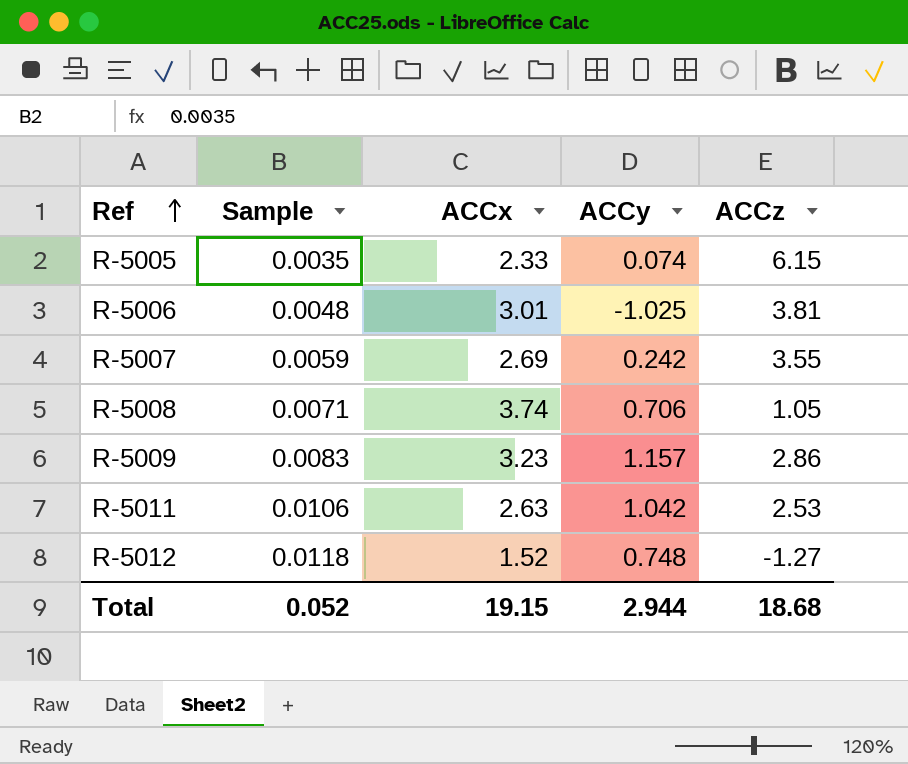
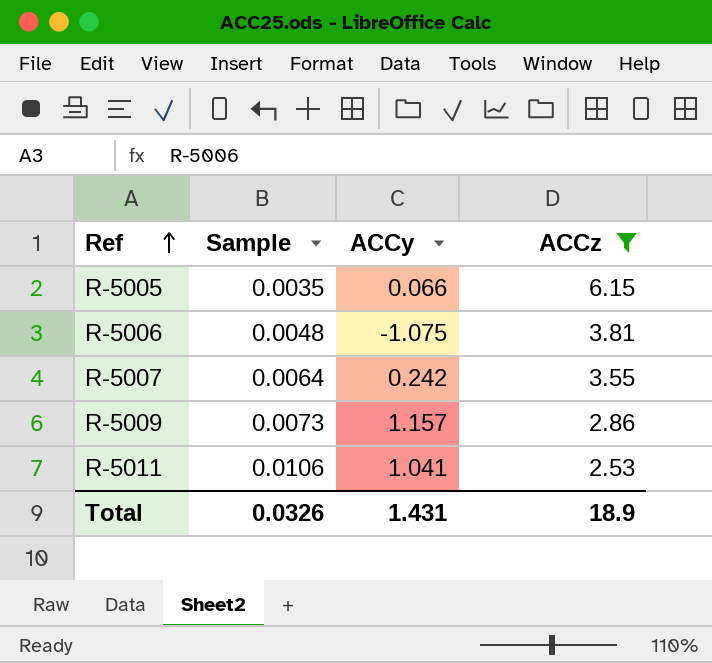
filter: none -> ACCz >= 2.53
column ACCx | position: 3 -> none
R-5005 | ACCy: 0.074 -> 0.066
R-5006 | ACCy: -1.025 -> -1.075
R-5007 | Sample: 0.0059 -> 0.0064
R-5009 | Sample: 0.0083 -> 0.0073
R-5011 | ACCy: 1.042 -> 1.041
Total | Sample: 0.052 -> 0.0326
Total | ACCy: 2.944 -> 1.431
Total | ACCz: 18.68 -> 18.9

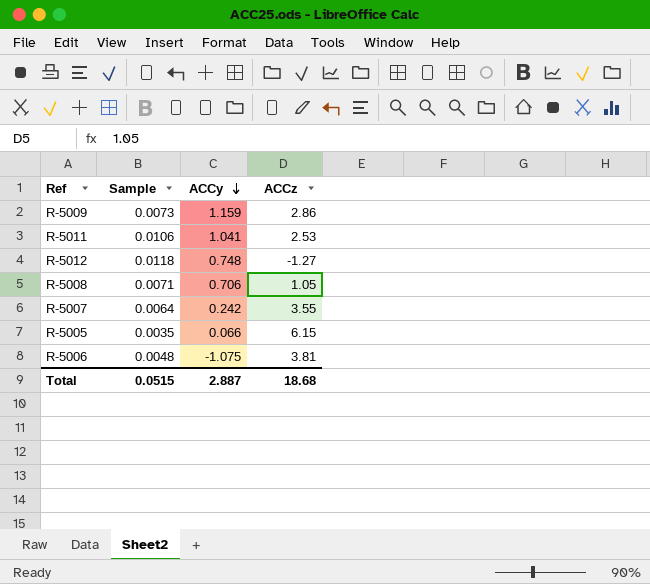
filter: ACCz >= 2.53 -> none
row order: Ref ascending -> ACCy descending
R-5009 | ACCy: 1.157 -> 1.159
Total | Sample: 0.0326 -> 0.0515
Total | ACCy: 1.431 -> 2.887
Total | ACCz: 18.9 -> 18.68

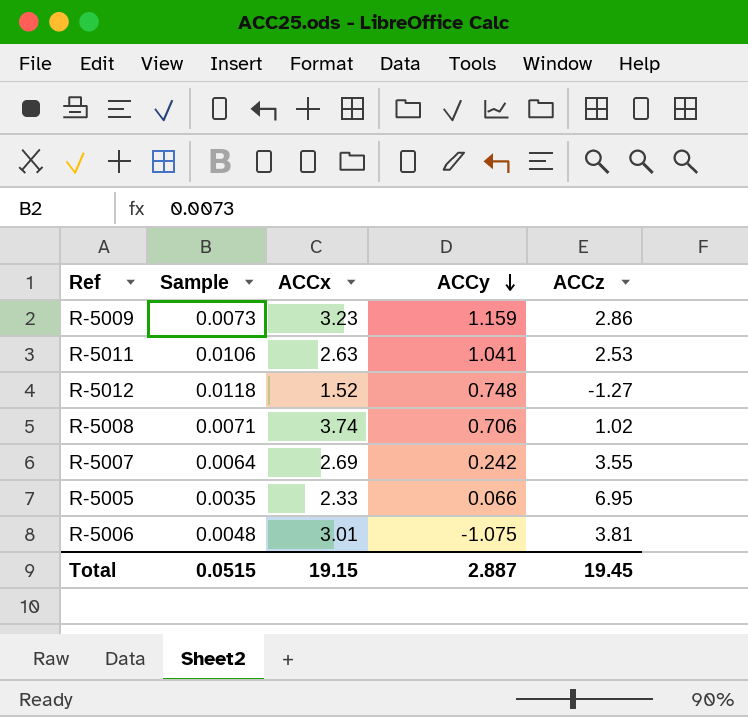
column ACCx | position: none -> 3
R-5008 | ACCz: 1.05 -> 1.02
R-5005 | ACCz: 6.15 -> 6.95
Total | ACCz: 18.68 -> 19.45

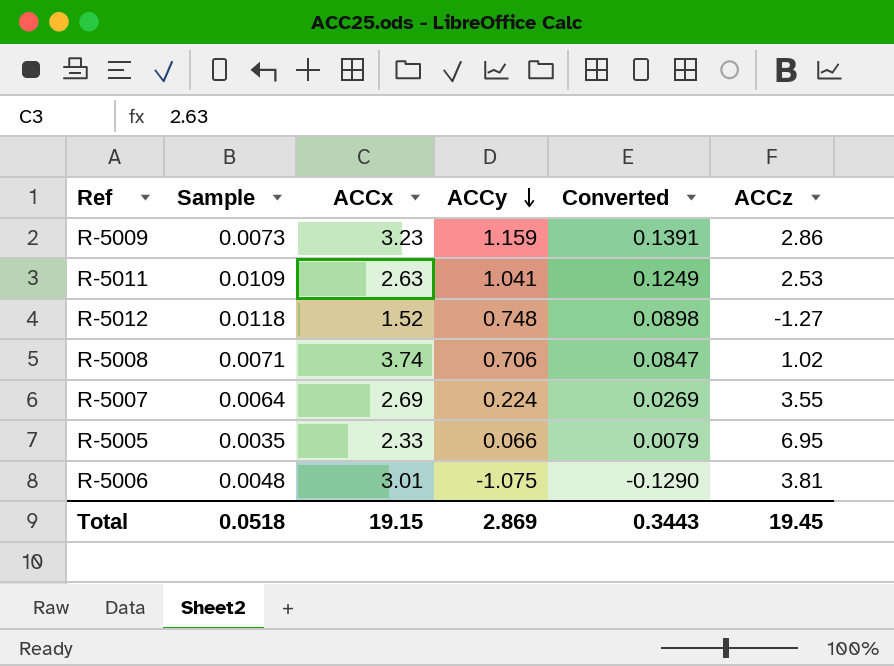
column Converted | formula: none -> [ACCy] * 0.12
R-5011 | Sample: 0.0106 -> 0.0109
R-5007 | ACCy: 0.242 -> 0.224
Total | Sample: 0.0515 -> 0.0518
Total | ACCy: 2.887 -> 2.869

